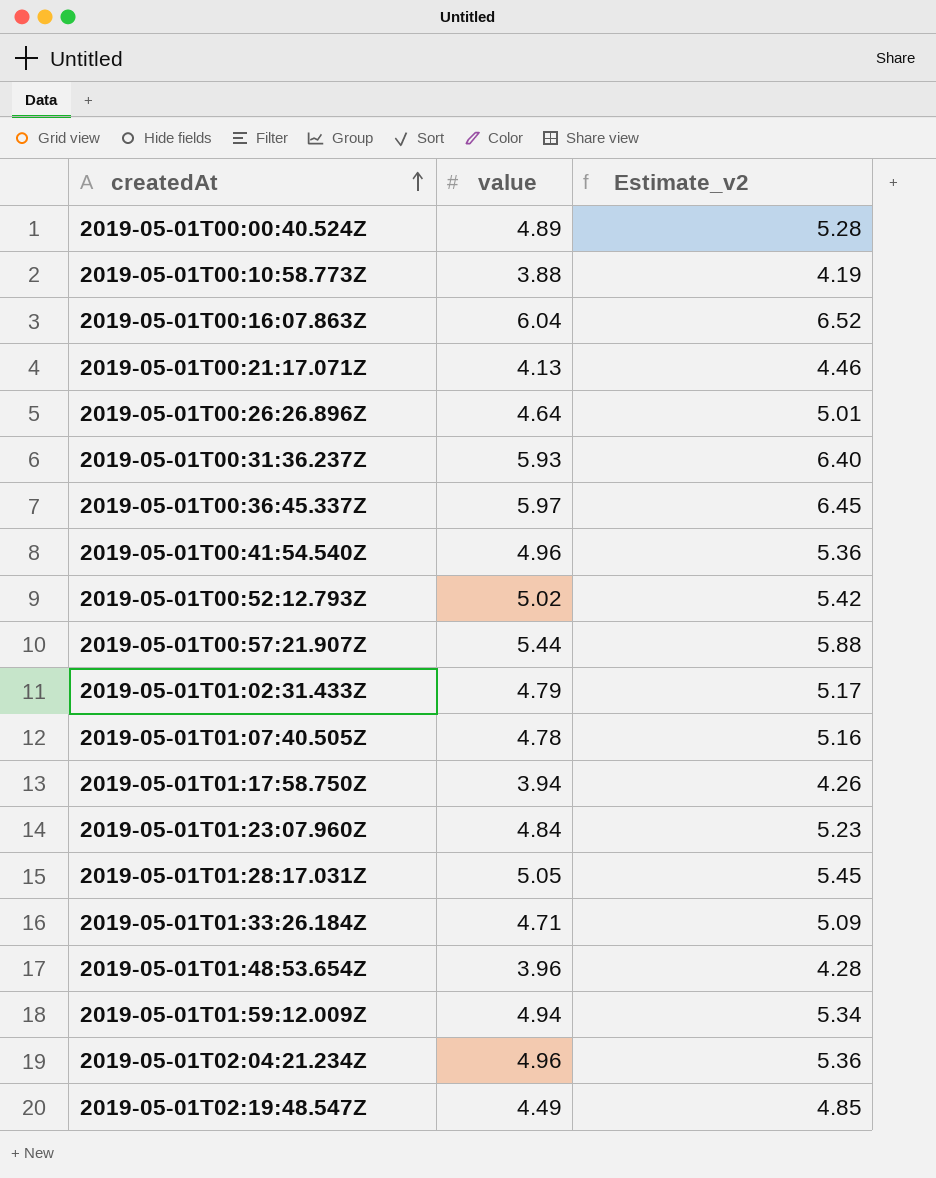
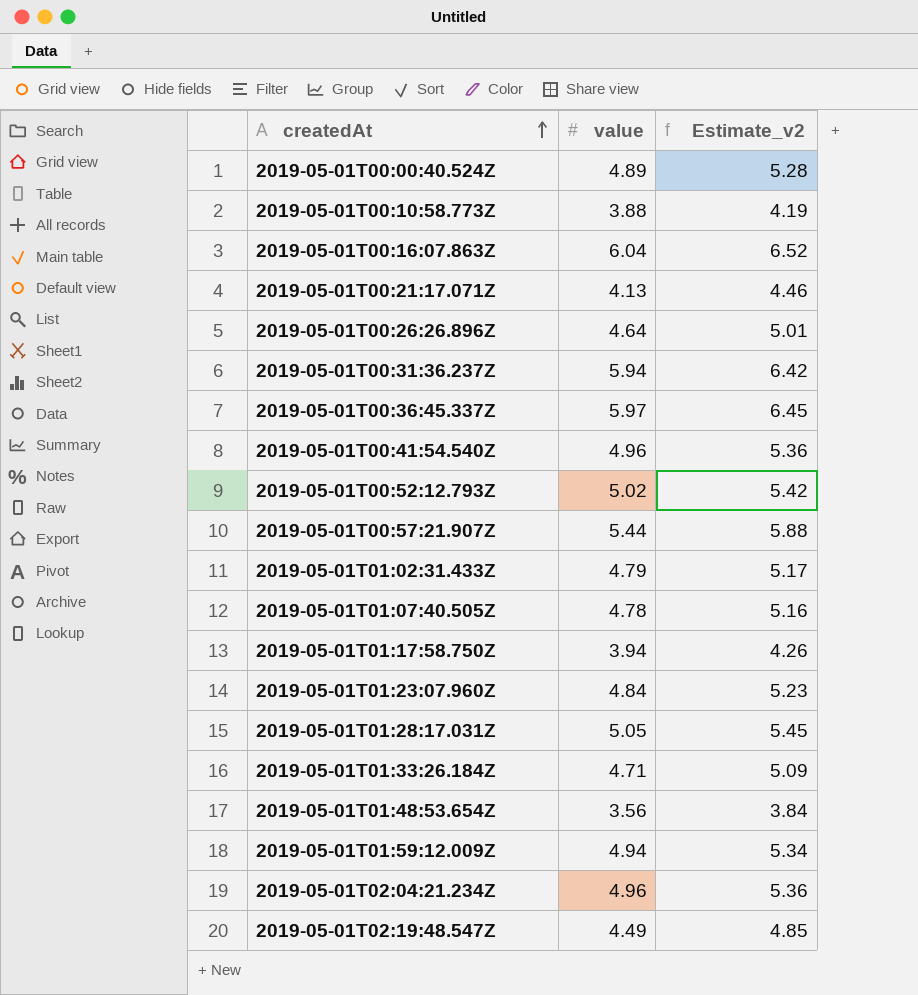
2019-05-01T00:31:36.237Z | value: 5.93 -> 5.94
2019-05-01T00:31:36.237Z | Estimate_v2: 6.40 -> 6.42
2019-05-01T01:48:53.654Z | value: 3.96 -> 3.56
2019-05-01T01:48:53.654Z | Estimate_v2: 4.28 -> 3.84

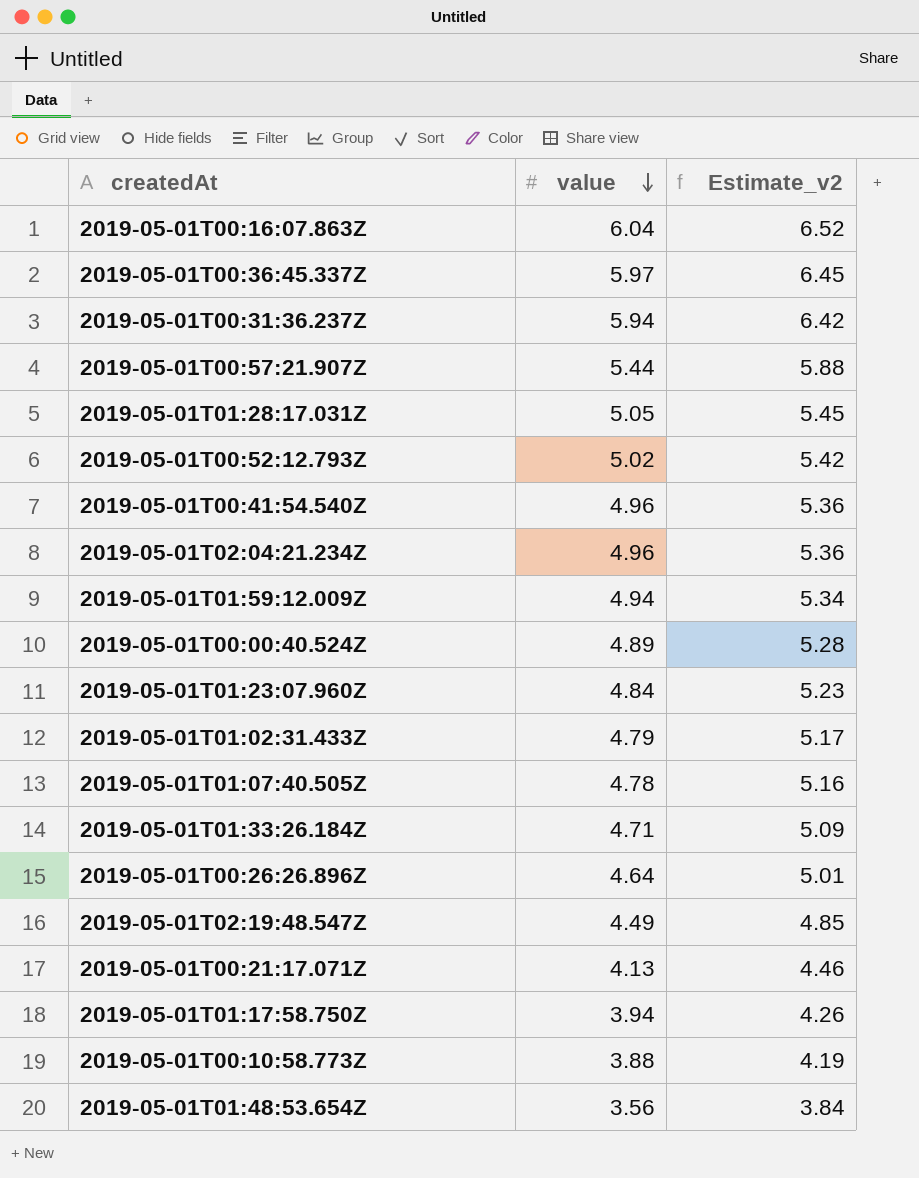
row order: createdAt ascending -> value descending

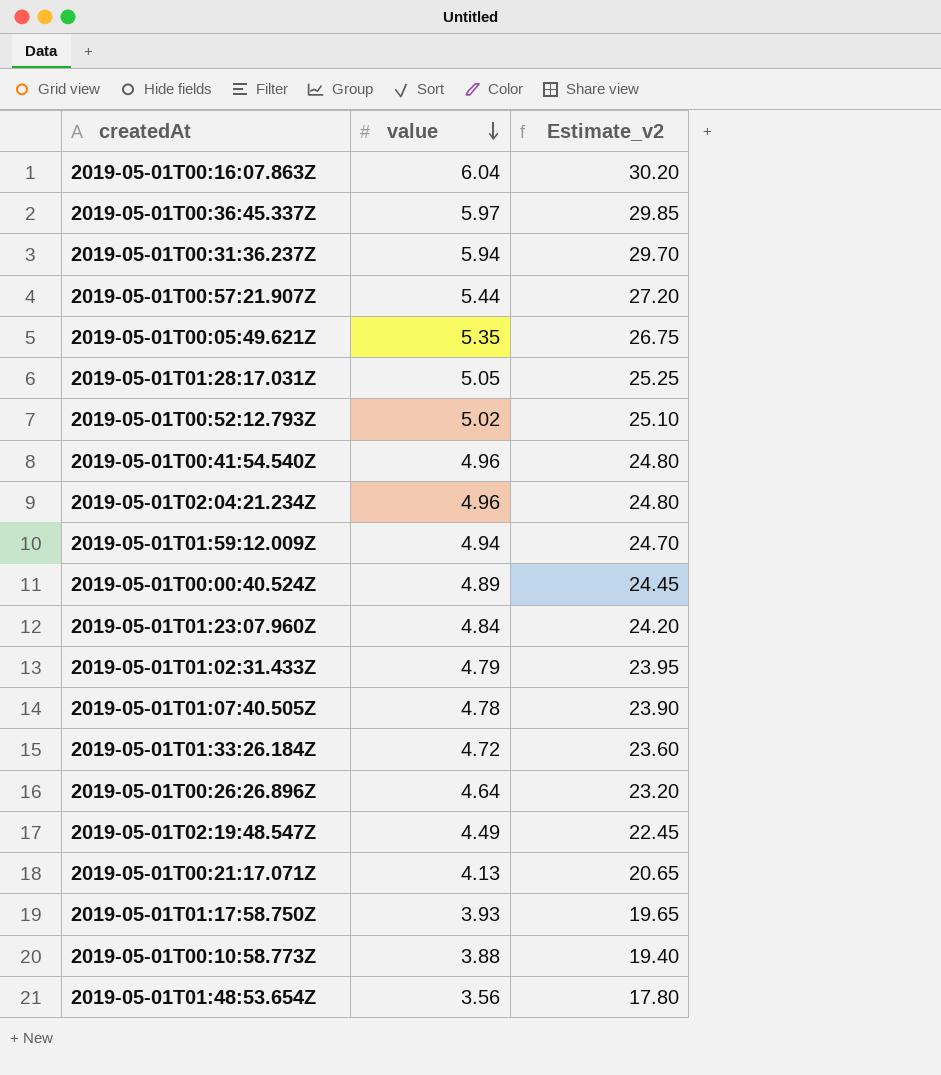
column Estimate_v2 | formula: [value] * 1.08 -> [value] * 5
row 2019-05-01T00:05:49.621Z: none -> 5.35 | 26.75
2019-05-01T01:33:26.184Z | value: 4.71 -> 4.72
2019-05-01T01:17:58.750Z | value: 3.94 -> 3.93

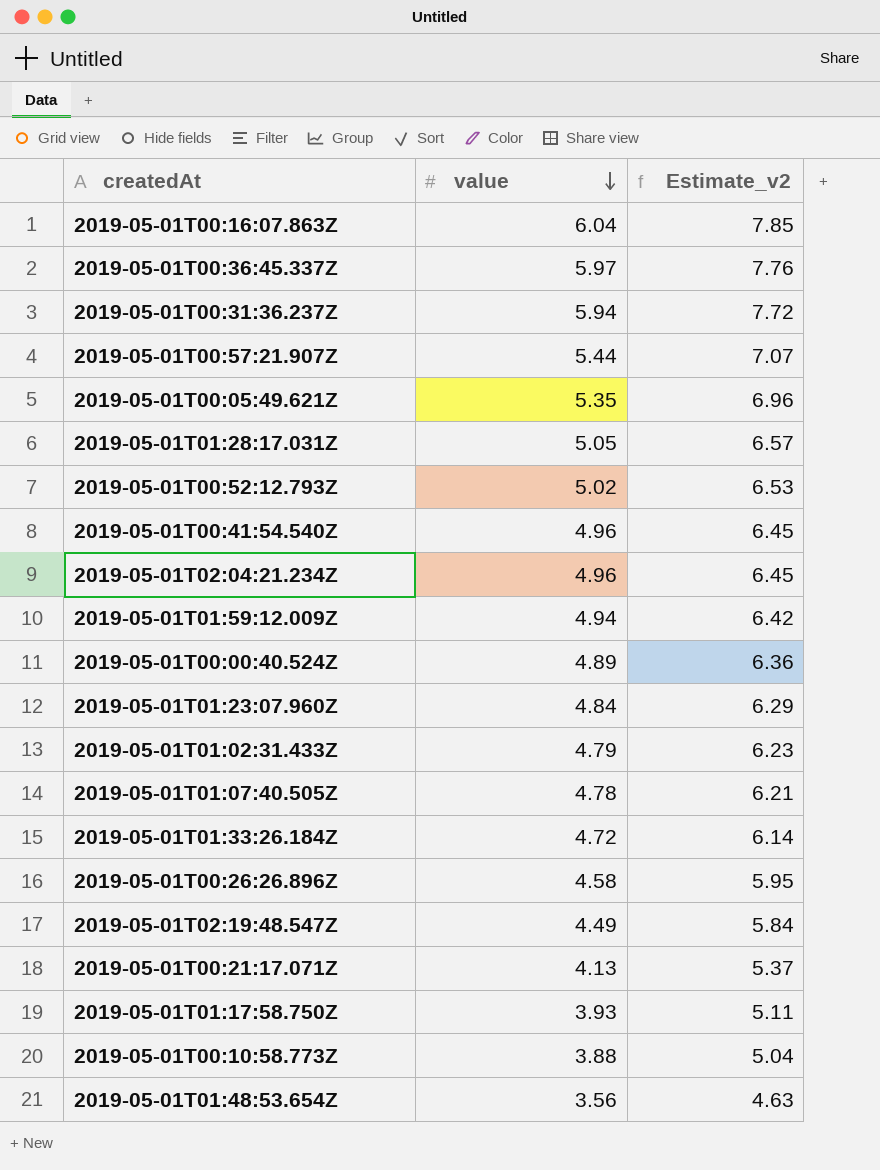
column Estimate_v2 | formula: [value] * 5 -> [value] * 1.3
2019-05-01T00:26:26.896Z | value: 4.64 -> 4.58

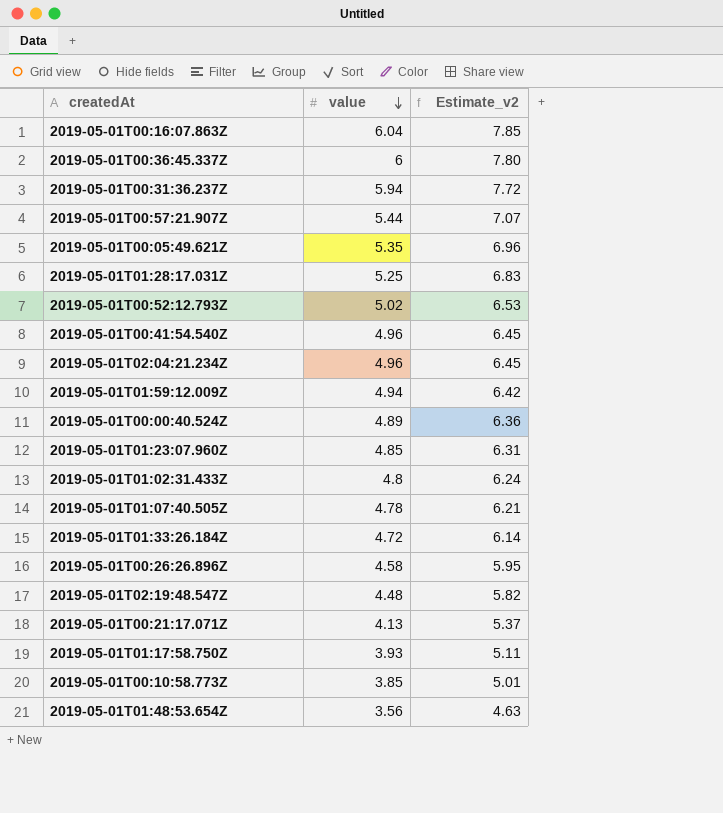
2019-05-01T00:36:45.337Z | value: 5.97 -> 6
2019-05-01T00:36:45.337Z | Estimate_v2: 7.76 -> 7.80
2019-05-01T01:28:17.031Z | value: 5.05 -> 5.25
2019-05-01T01:28:17.031Z | Estimate_v2: 6.57 -> 6.83
2019-05-01T01:23:07.960Z | value: 4.84 -> 4.85
2019-05-01T01:23:07.960Z | Estimate_v2: 6.29 -> 6.31
2019-05-01T01:02:31.433Z | value: 4.79 -> 4.8
2019-05-01T01:02:31.433Z | Estimate_v2: 6.23 -> 6.24
2019-05-01T02:19:48.547Z | value: 4.49 -> 4.48
2019-05-01T02:19:48.547Z | Estimate_v2: 5.84 -> 5.82
2019-05-01T00:10:58.773Z | value: 3.88 -> 3.85
2019-05-01T00:10:58.773Z | Estimate_v2: 5.04 -> 5.01

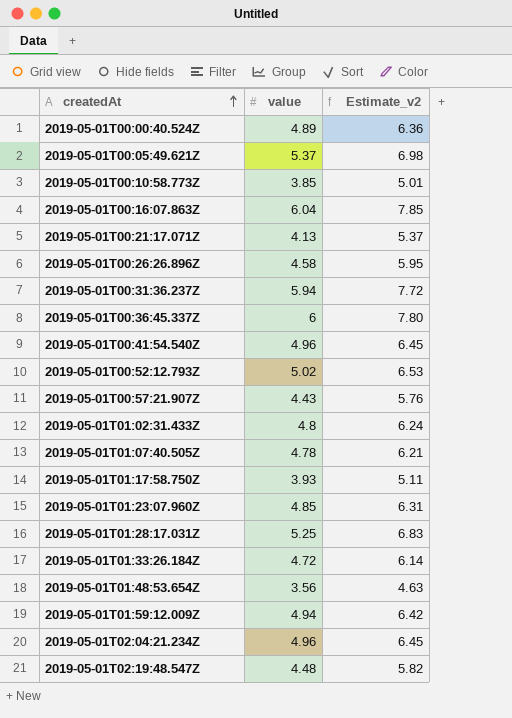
row order: value descending -> createdAt ascending
2019-05-01T00:05:49.621Z | value: 5.35 -> 5.37
2019-05-01T00:05:49.621Z | Estimate_v2: 6.96 -> 6.98
2019-05-01T00:57:21.907Z | value: 5.44 -> 4.43
2019-05-01T00:57:21.907Z | Estimate_v2: 7.07 -> 5.76

